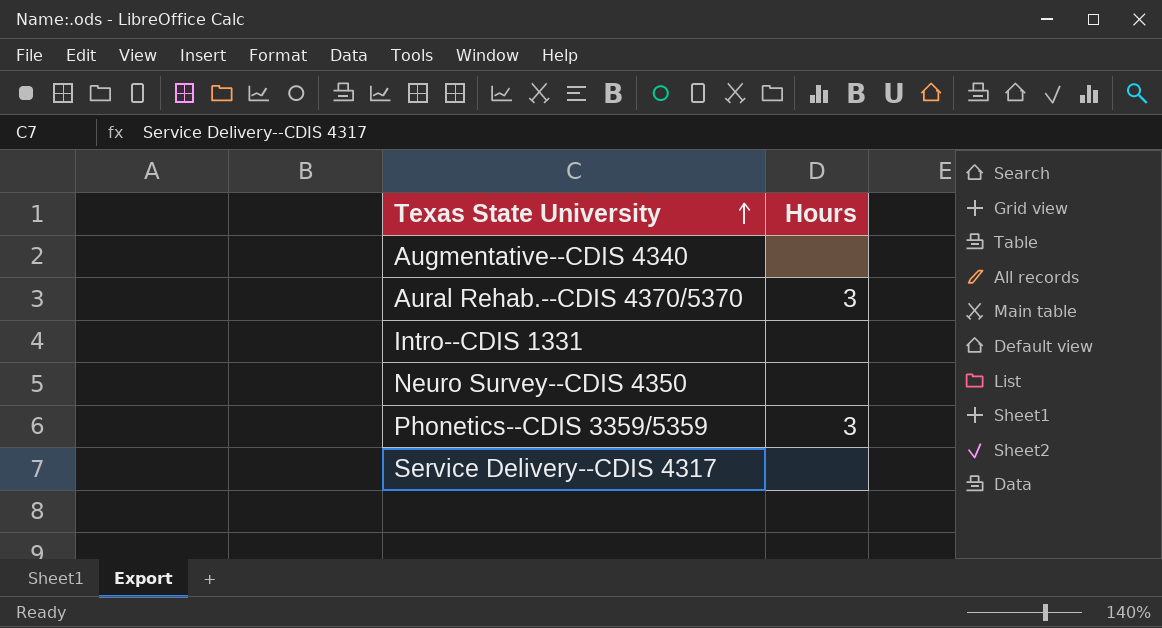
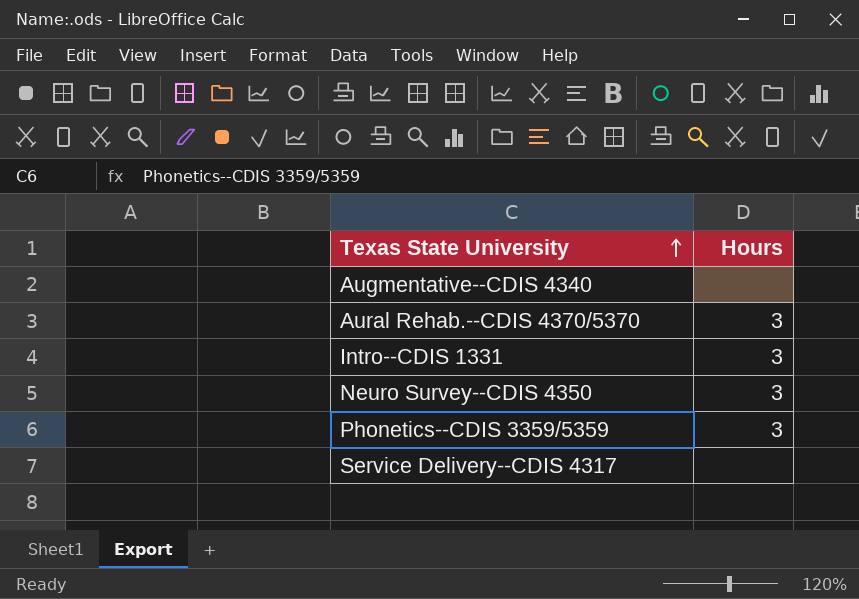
Intro--CDIS 1331 | Hours: none -> 3
Neuro Survey--CDIS 4350 | Hours: none -> 3

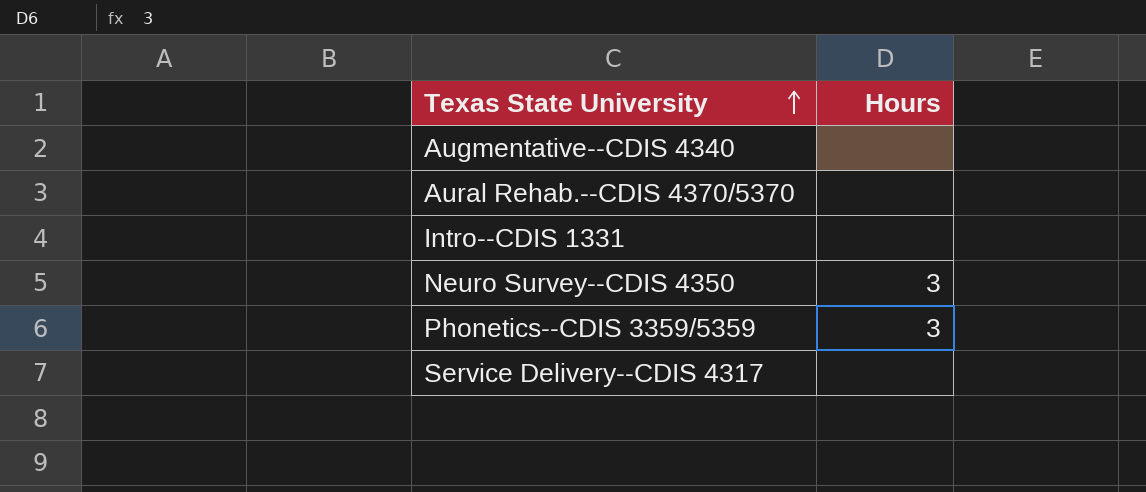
Aural Rehab.--CDIS 4370/5370 | Hours: 3 -> none
Intro--CDIS 1331 | Hours: 3 -> none

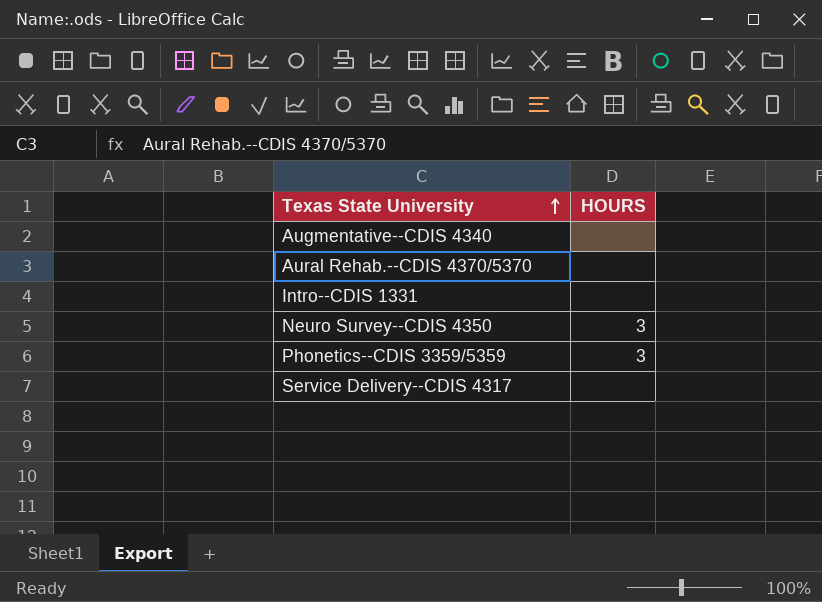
column name: Hours -> HOURS

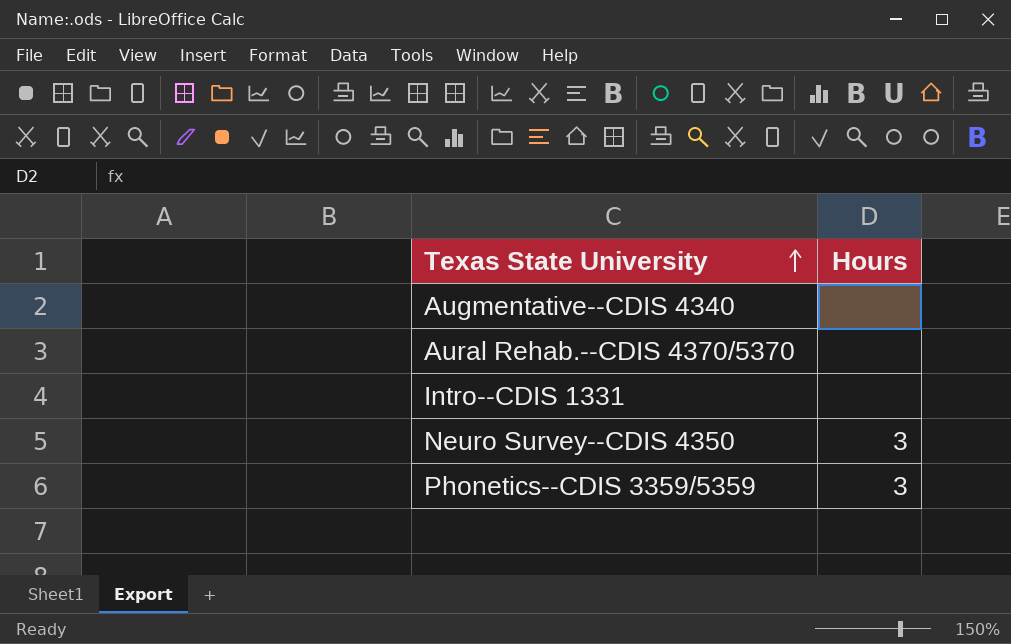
column name: HOURS -> Hours
row Service Delivery--CDIS 4317: none -> none

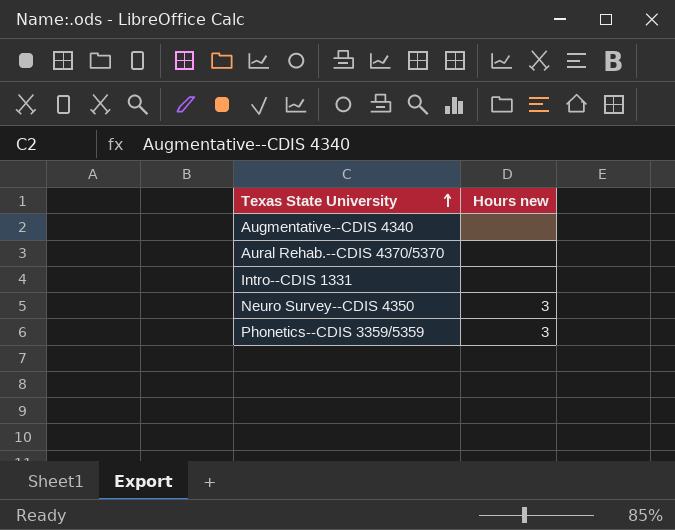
column name: Hours -> Hours new

